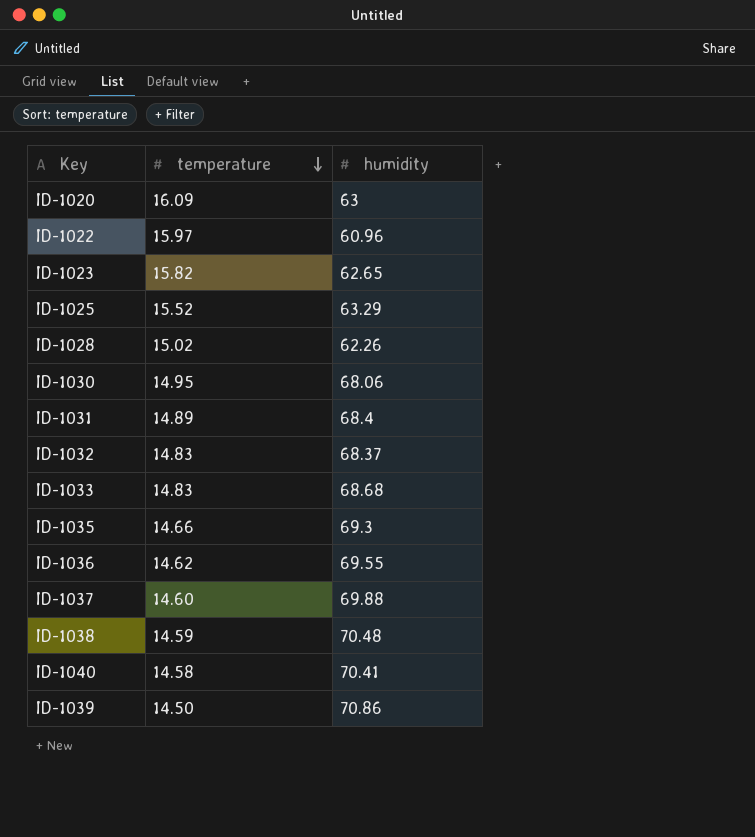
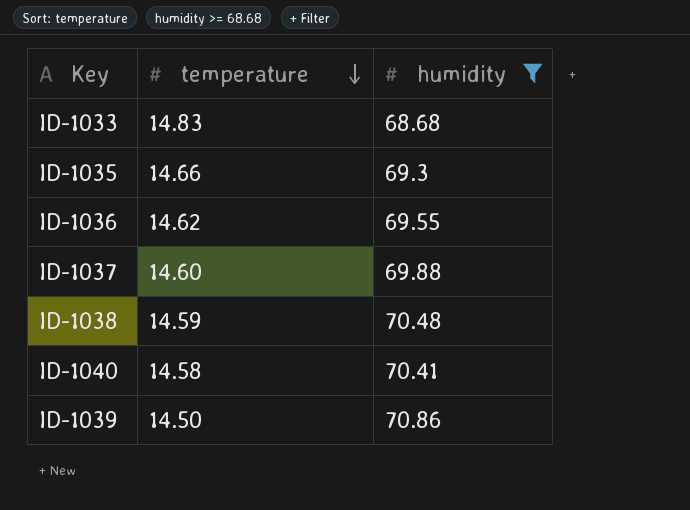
filter: none -> humidity >= 68.68

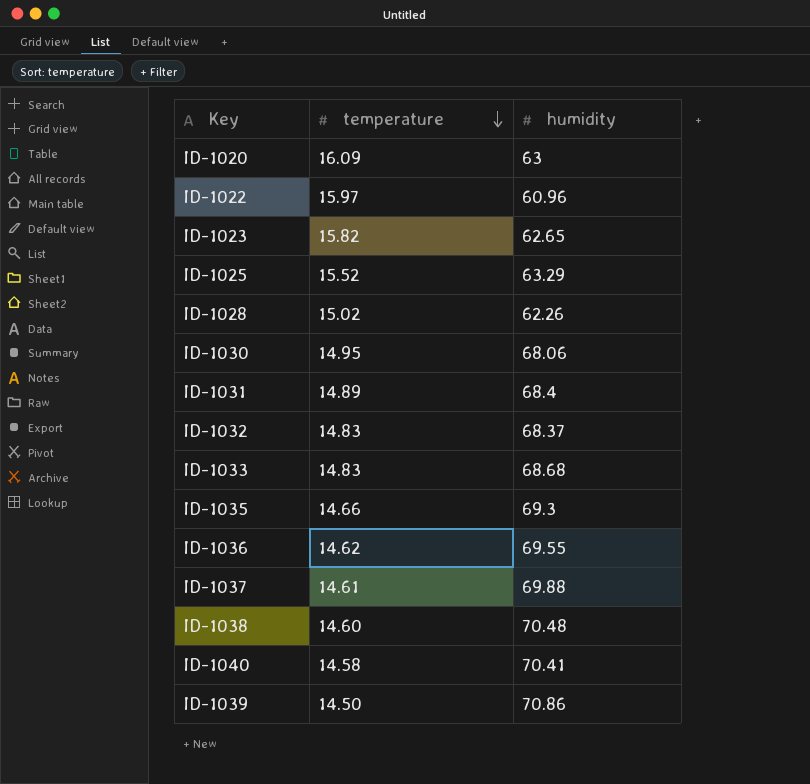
filter: humidity >= 68.68 -> none
ID-1037 | temperature: 14.60 -> 14.61
ID-1038 | temperature: 14.59 -> 14.60

